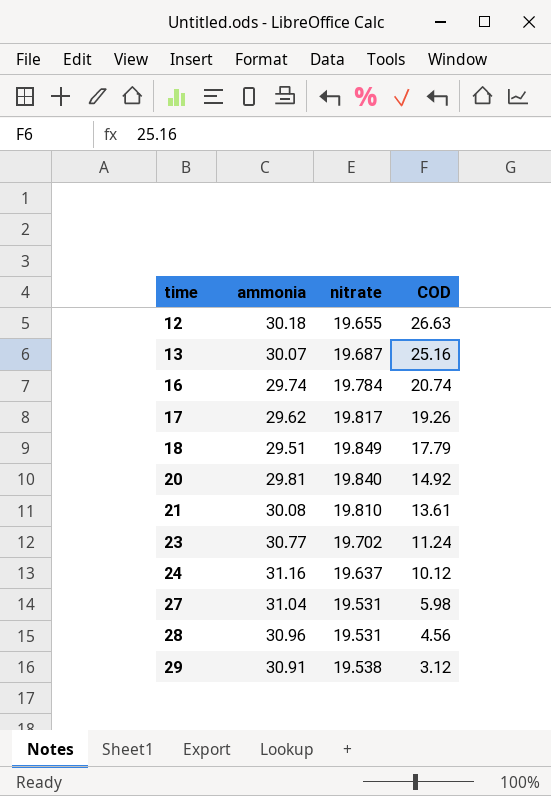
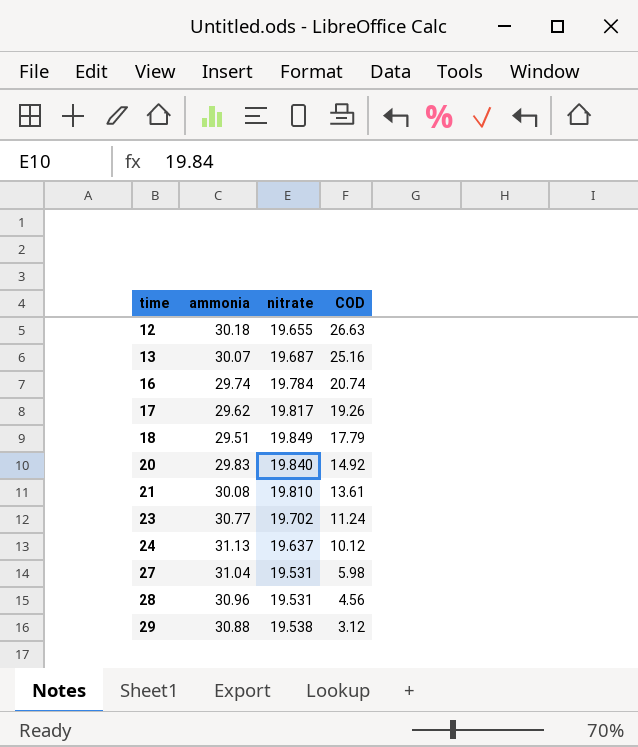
20 | ammonia: 29.81 -> 29.83
24 | ammonia: 31.16 -> 31.13
29 | ammonia: 30.91 -> 30.88

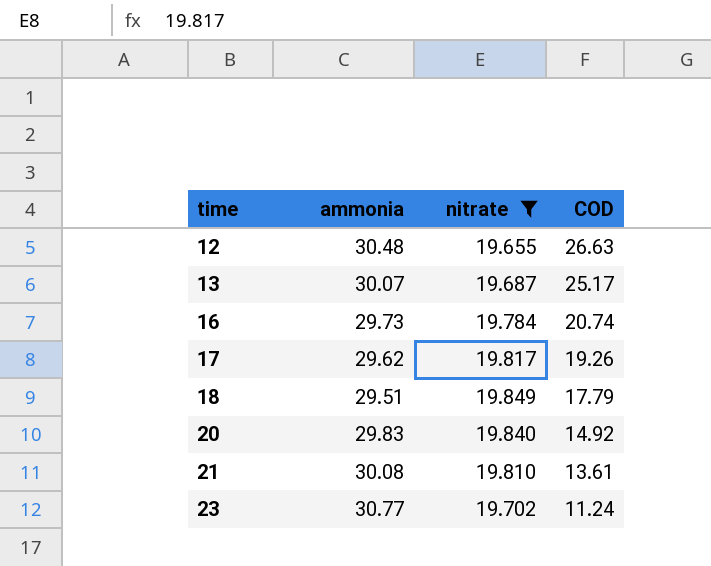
filter: none -> nitrate >= 19.655
12 | ammonia: 30.18 -> 30.48
13 | COD: 25.16 -> 25.17
16 | ammonia: 29.74 -> 29.73

